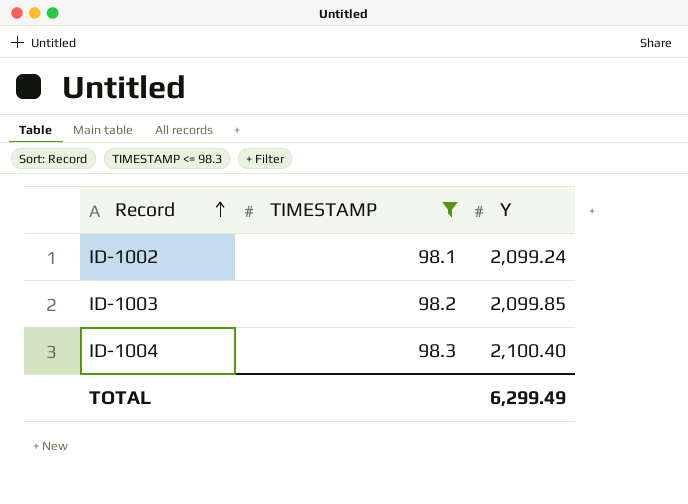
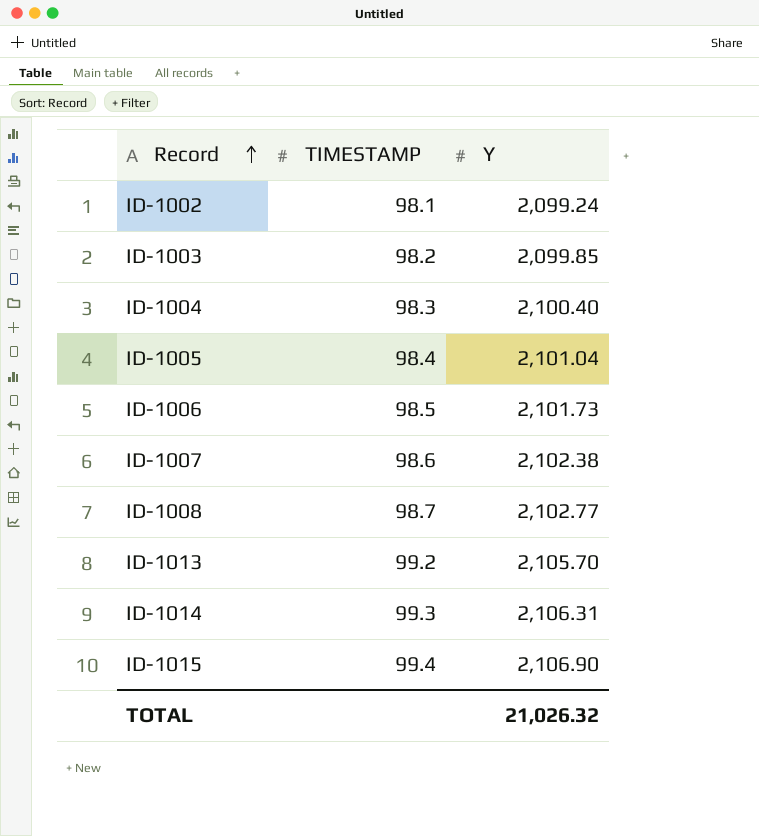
filter: TIMESTAMP <= 98.3 -> none
TOTAL | Y: 6,299.49 -> 21,026.32

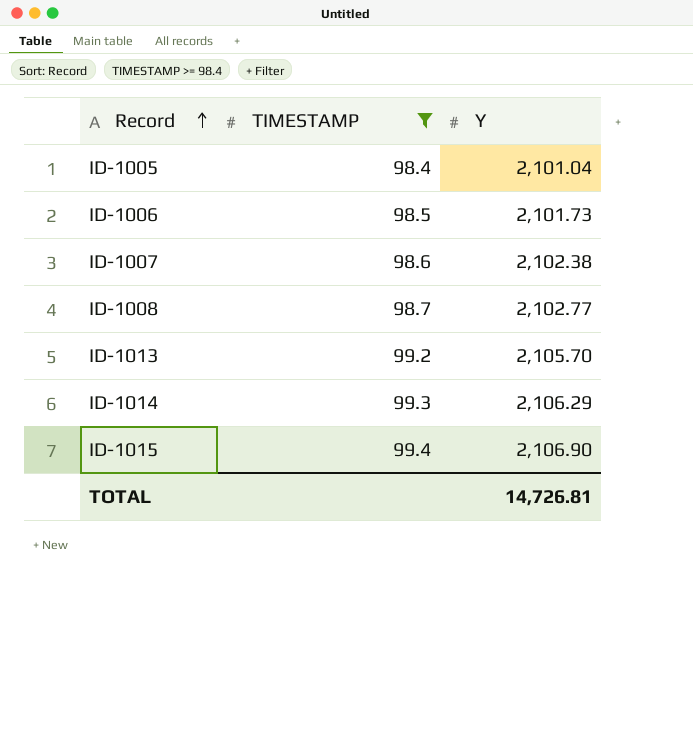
filter: none -> TIMESTAMP >= 98.4
ID-1014 | Y: 2,106.31 -> 2,106.29
TOTAL | Y: 21,026.32 -> 14,726.81

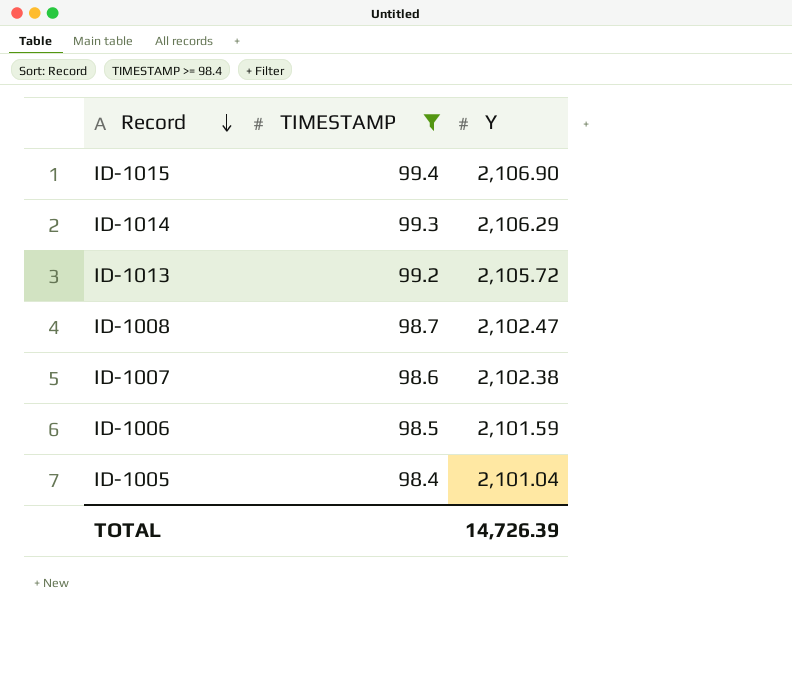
row order: Record ascending -> Record descending
ID-1013 | Y: 2,105.70 -> 2,105.72
ID-1008 | Y: 2,102.77 -> 2,102.47
ID-1006 | Y: 2,101.73 -> 2,101.59
TOTAL | Y: 14,726.81 -> 14,726.39

